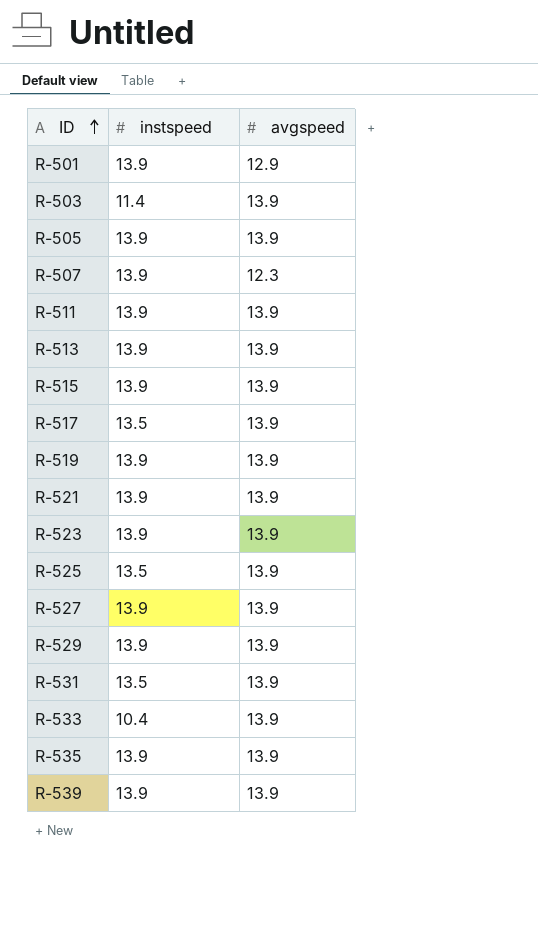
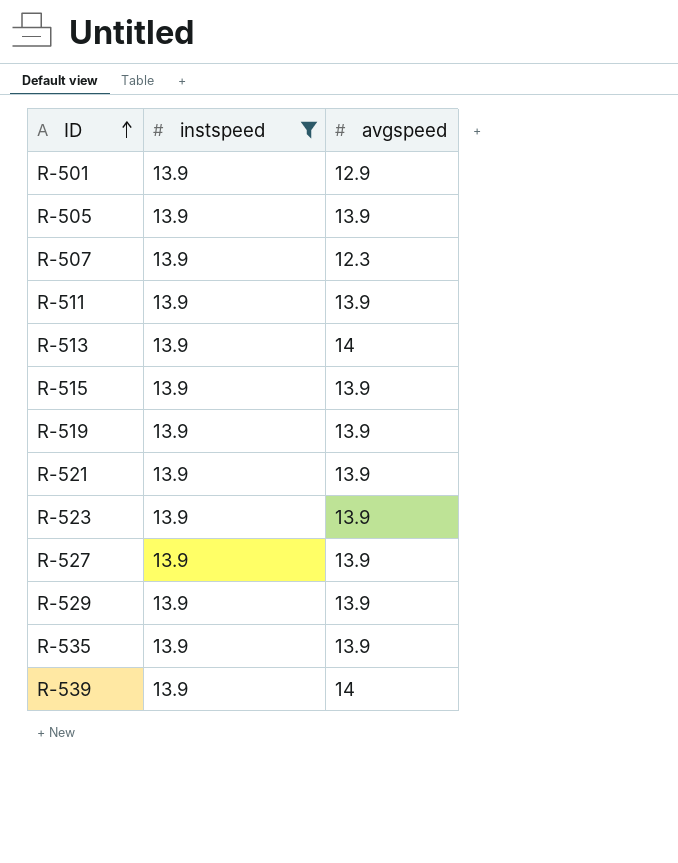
filter: none -> instspeed = 13.9
R-513 | avgspeed: 13.9 -> 14
R-539 | avgspeed: 13.9 -> 14

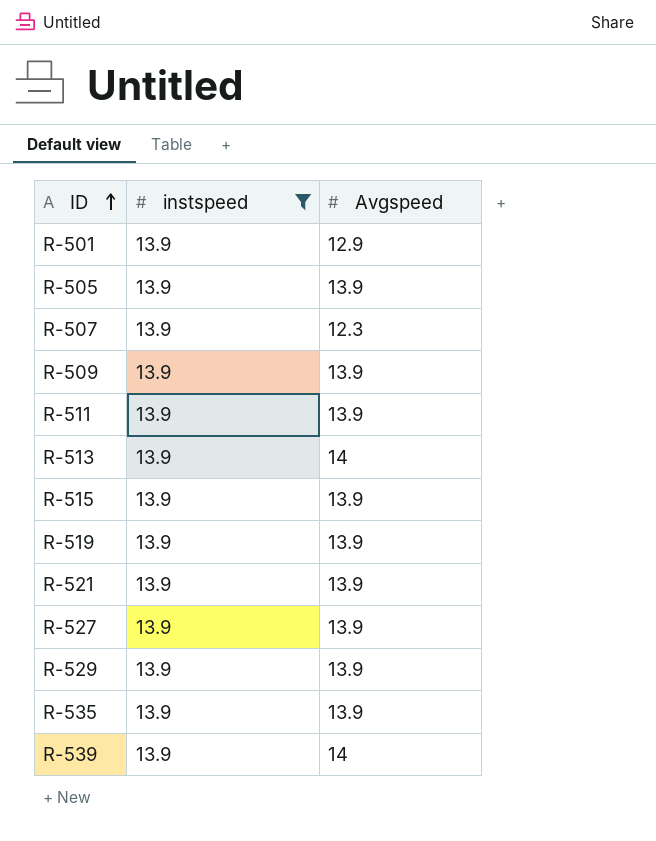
column name: avgspeed -> Avgspeed
row R-523: 13.9 | 13.9 -> none
row R-509: none -> 13.9 | 13.9

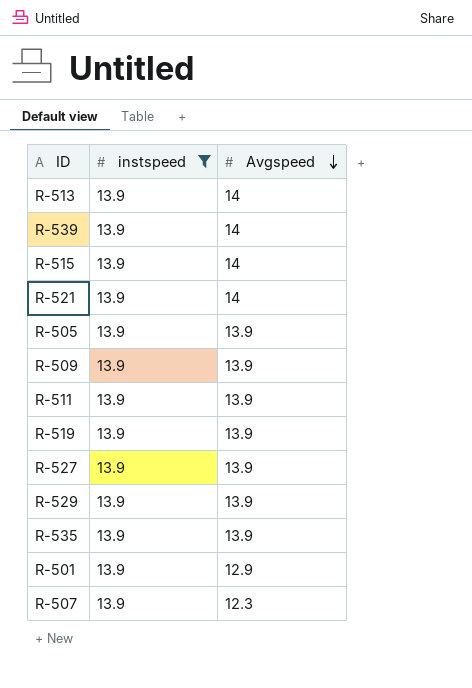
row order: ID ascending -> Avgspeed descending
R-515 | Avgspeed: 13.9 -> 14
R-521 | Avgspeed: 13.9 -> 14

